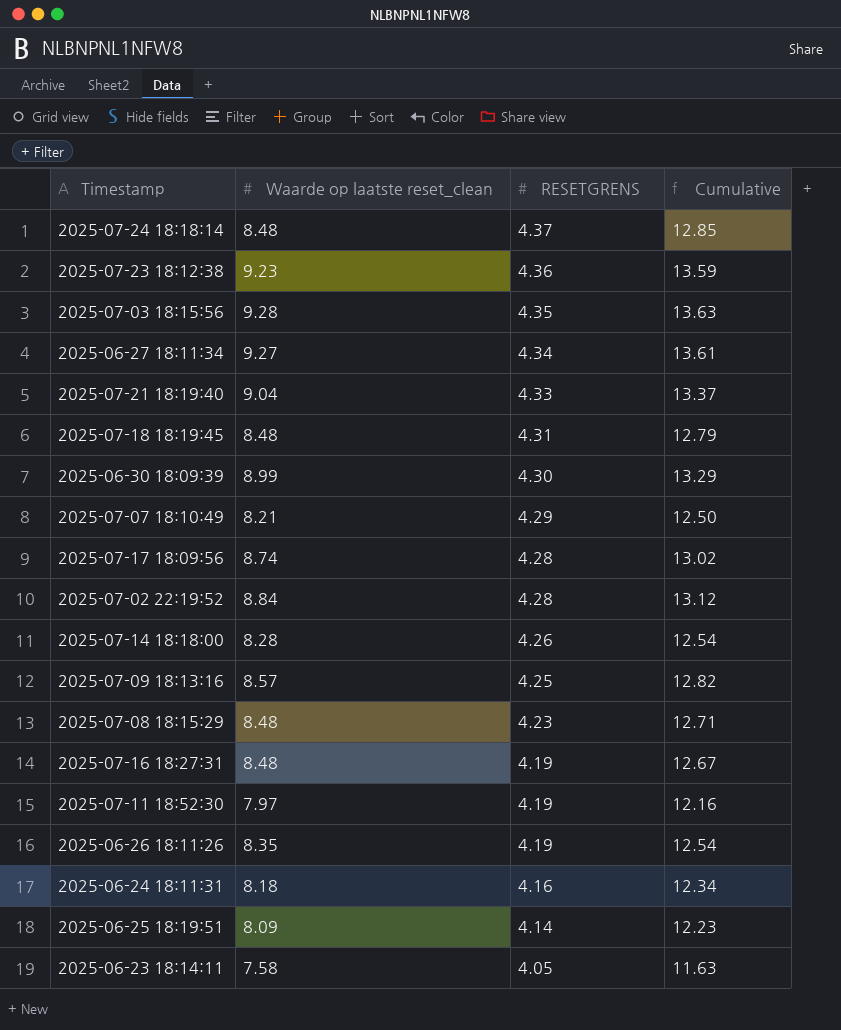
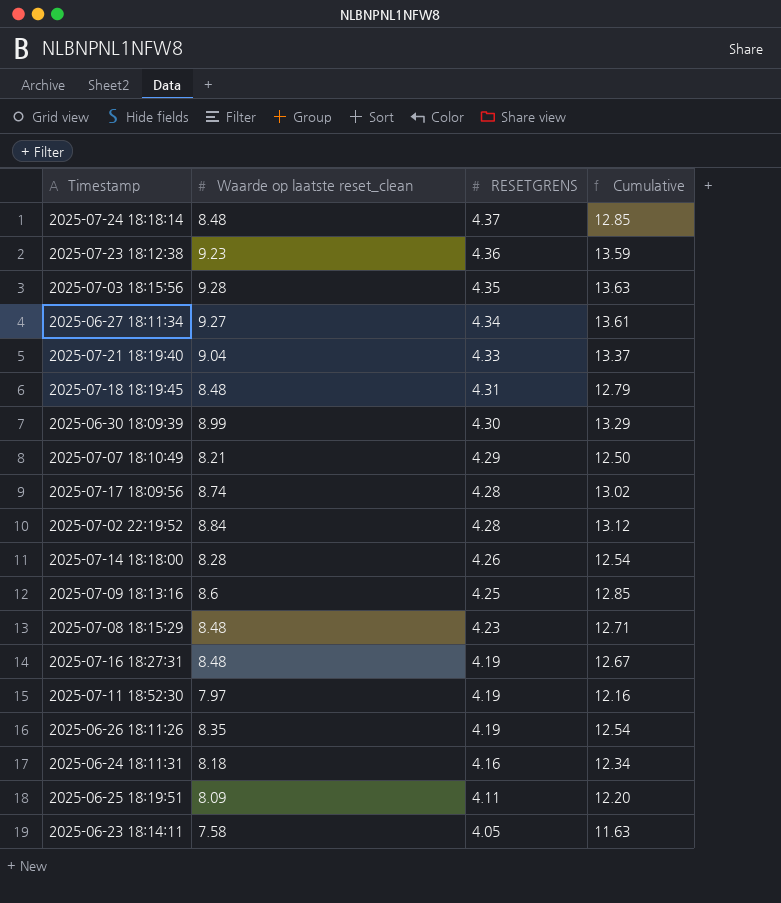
2025-07-09 18:13:16 | Waarde op laatste reset_clean: 8.57 -> 8.6
2025-07-09 18:13:16 | Cumulative: 12.82 -> 12.85
2025-06-25 18:19:51 | RESETGRENS: 4.14 -> 4.11
2025-06-25 18:19:51 | Cumulative: 12.23 -> 12.20

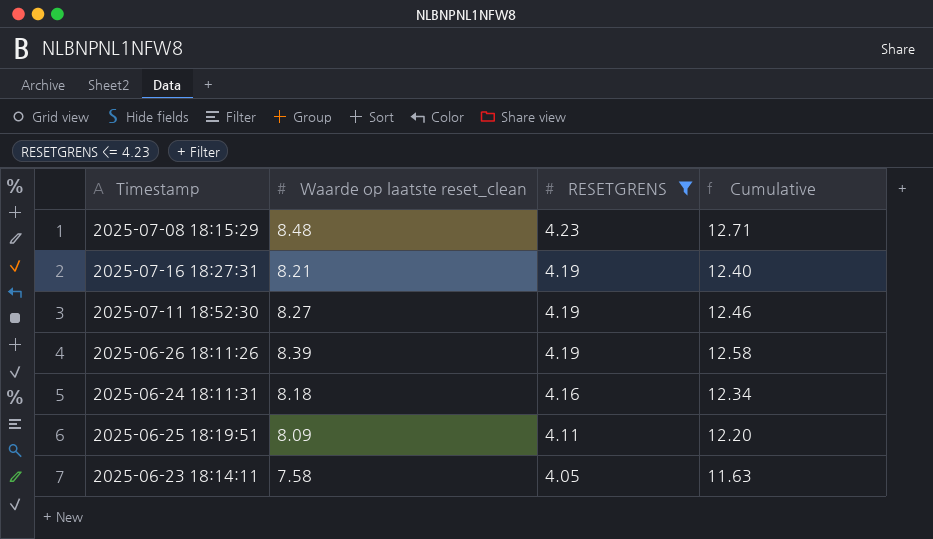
filter: none -> RESETGRENS <= 4.23
2025-07-16 18:27:31 | Waarde op laatste reset_clean: 8.48 -> 8.21
2025-07-16 18:27:31 | Cumulative: 12.67 -> 12.40
2025-07-11 18:52:30 | Waarde op laatste reset_clean: 7.97 -> 8.27
2025-07-11 18:52:30 | Cumulative: 12.16 -> 12.46
2025-06-26 18:11:26 | Waarde op laatste reset_clean: 8.35 -> 8.39
2025-06-26 18:11:26 | Cumulative: 12.54 -> 12.58

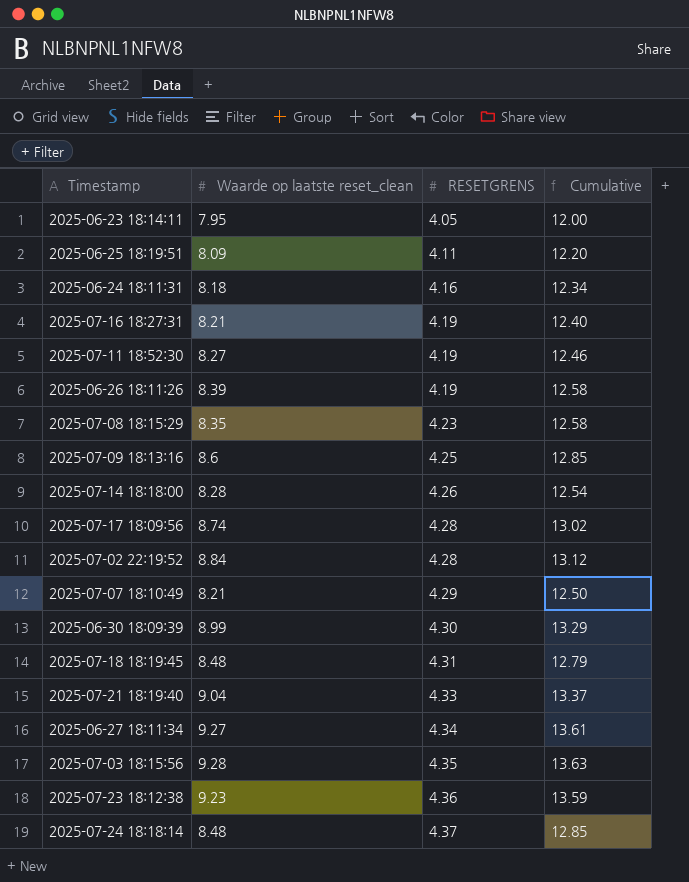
filter: RESETGRENS <= 4.23 -> none
row order: RESETGRENS descending -> RESETGRENS ascending
2025-06-23 18:14:11 | Waarde op laatste reset_clean: 7.58 -> 7.95
2025-06-23 18:14:11 | Cumulative: 11.63 -> 12.00
2025-07-08 18:15:29 | Waarde op laatste reset_clean: 8.48 -> 8.35
2025-07-08 18:15:29 | Cumulative: 12.71 -> 12.58

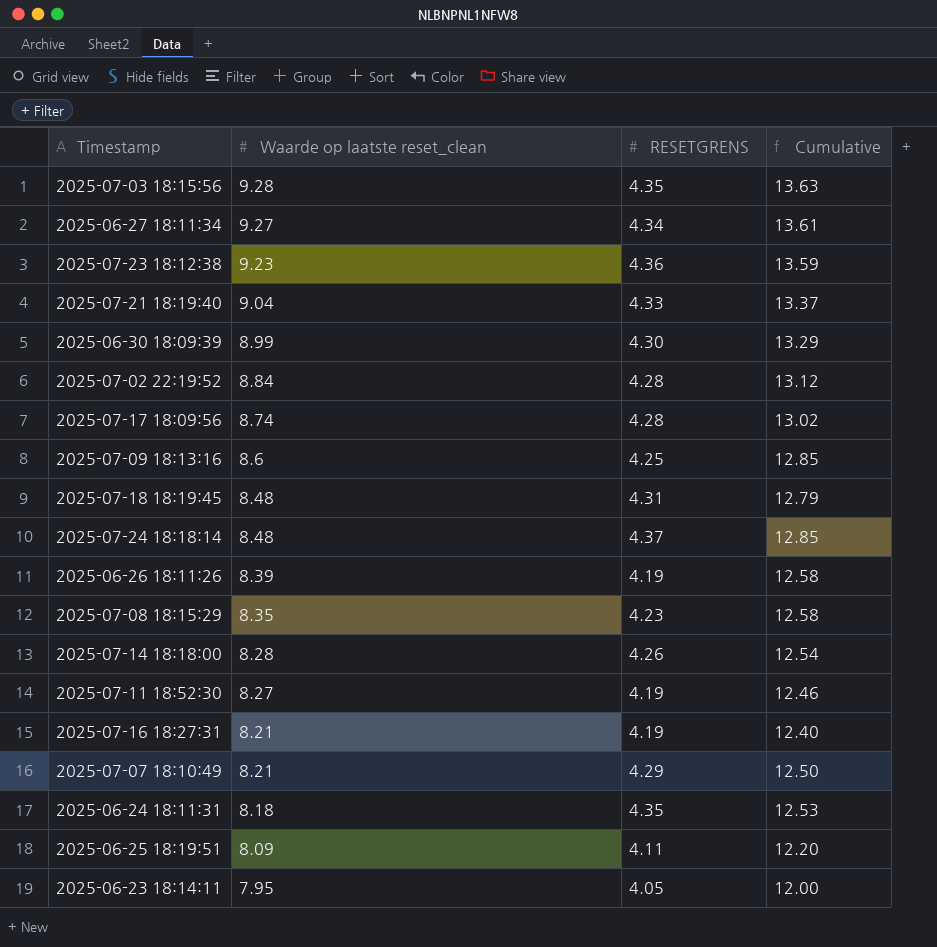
row order: RESETGRENS ascending -> Waarde op laatste reset_clean descending
2025-06-24 18:11:31 | RESETGRENS: 4.16 -> 4.35
2025-06-24 18:11:31 | Cumulative: 12.34 -> 12.53

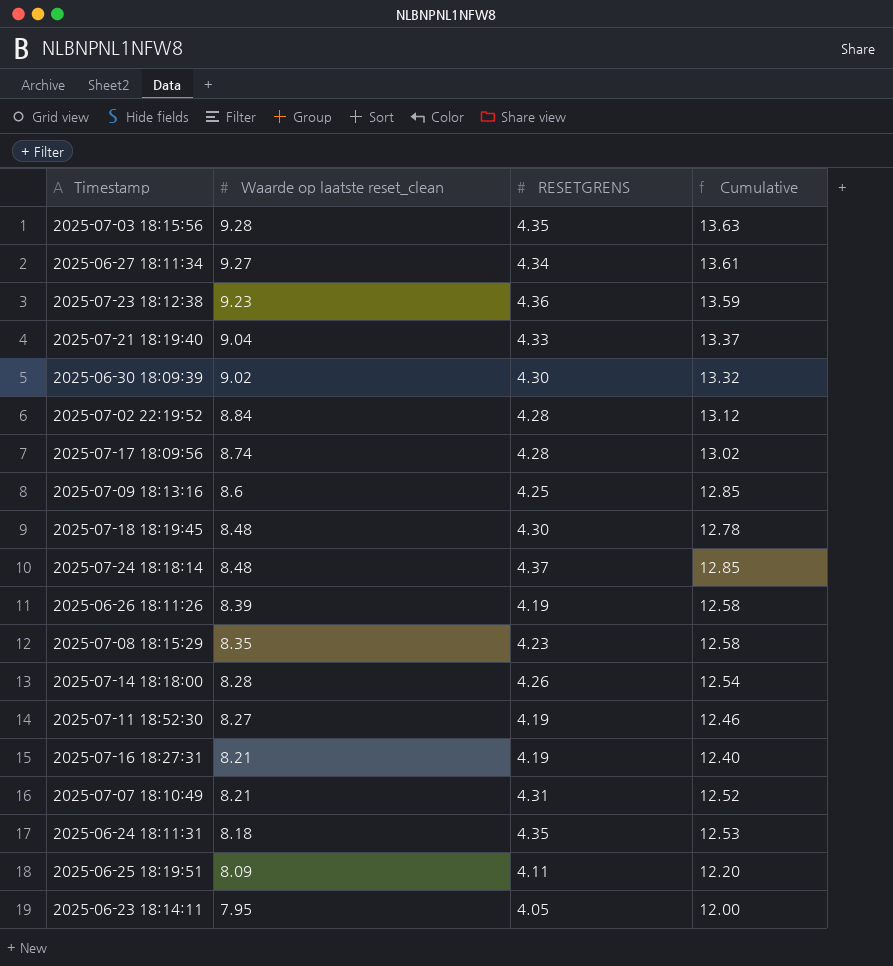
2025-06-30 18:09:39 | Waarde op laatste reset_clean: 8.99 -> 9.02
2025-06-30 18:09:39 | Cumulative: 13.29 -> 13.32
2025-07-18 18:19:45 | RESETGRENS: 4.31 -> 4.30
2025-07-18 18:19:45 | Cumulative: 12.79 -> 12.78
2025-07-07 18:10:49 | RESETGRENS: 4.29 -> 4.31
2025-07-07 18:10:49 | Cumulative: 12.50 -> 12.52

